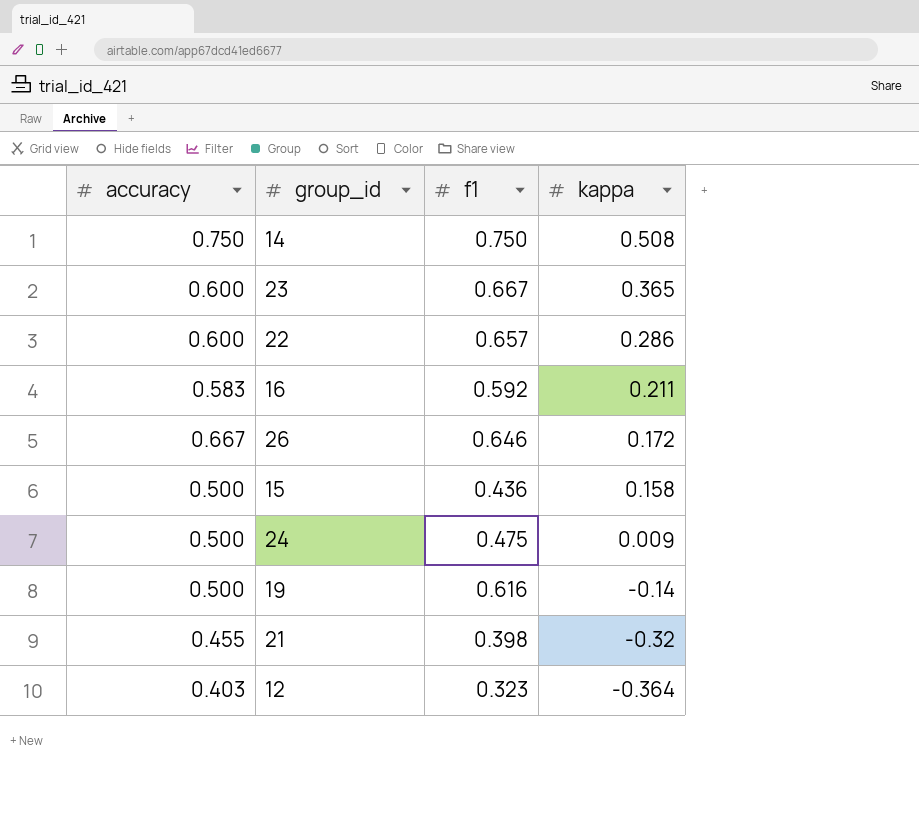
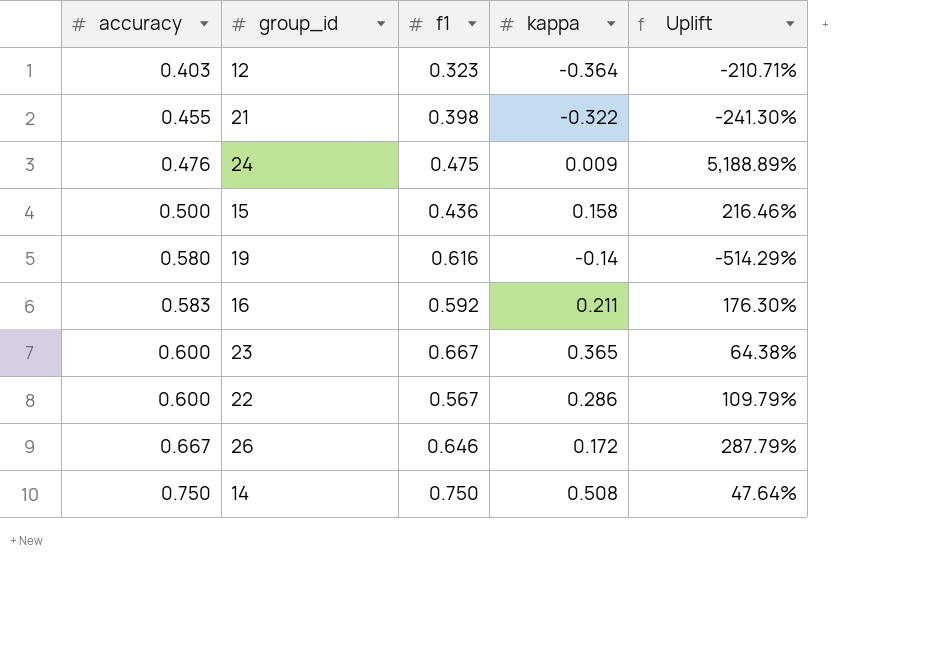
row order: kappa descending -> accuracy ascending
column Uplift | formula: none -> ([accuracy] - [kappa]) / [kappa]
21 | kappa: -0.32 -> -0.322
24 | accuracy: 0.500 -> 0.476
19 | accuracy: 0.500 -> 0.580
22 | f1: 0.657 -> 0.567

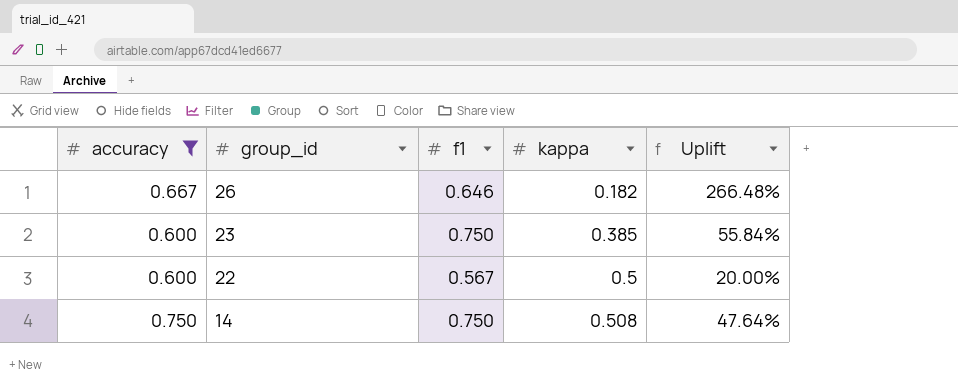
filter: none -> accuracy >= 0.600
row order: accuracy ascending -> group_id descending
26 | kappa: 0.172 -> 0.182
26 | Uplift: 287.79% -> 266.48%
23 | f1: 0.667 -> 0.750
23 | kappa: 0.365 -> 0.385
23 | Uplift: 64.38% -> 55.84%
22 | kappa: 0.286 -> 0.5
22 | Uplift: 109.79% -> 20.00%

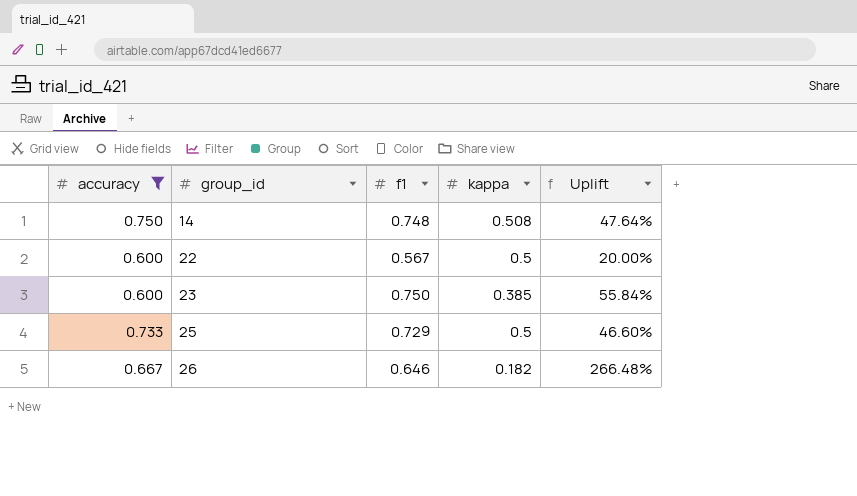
row order: group_id descending -> group_id ascending
14 | f1: 0.750 -> 0.748
row 25: none -> 0.733 | 0.729 | 0.5 | 46.60%

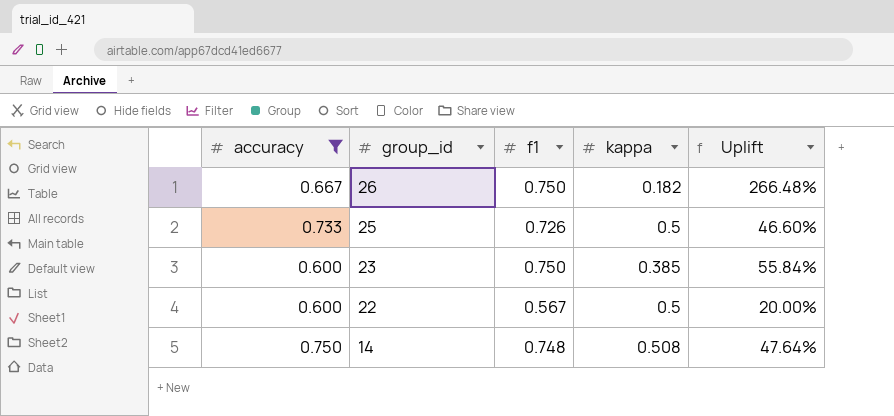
row order: group_id ascending -> group_id descending
26 | f1: 0.646 -> 0.750
25 | f1: 0.729 -> 0.726

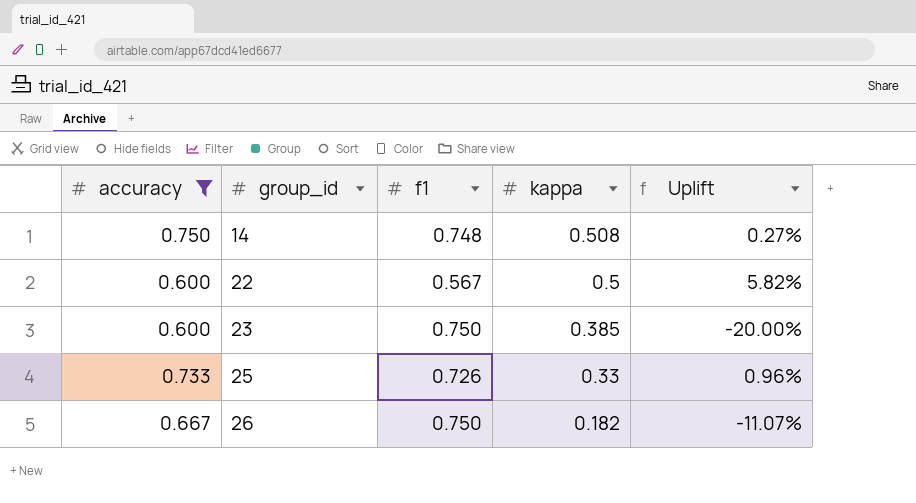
row order: group_id descending -> group_id ascending
column Uplift | formula: ([accuracy] - [kappa]) / [kappa] -> ([accuracy] - [f1]) / [f1]
25 | kappa: 0.5 -> 0.33

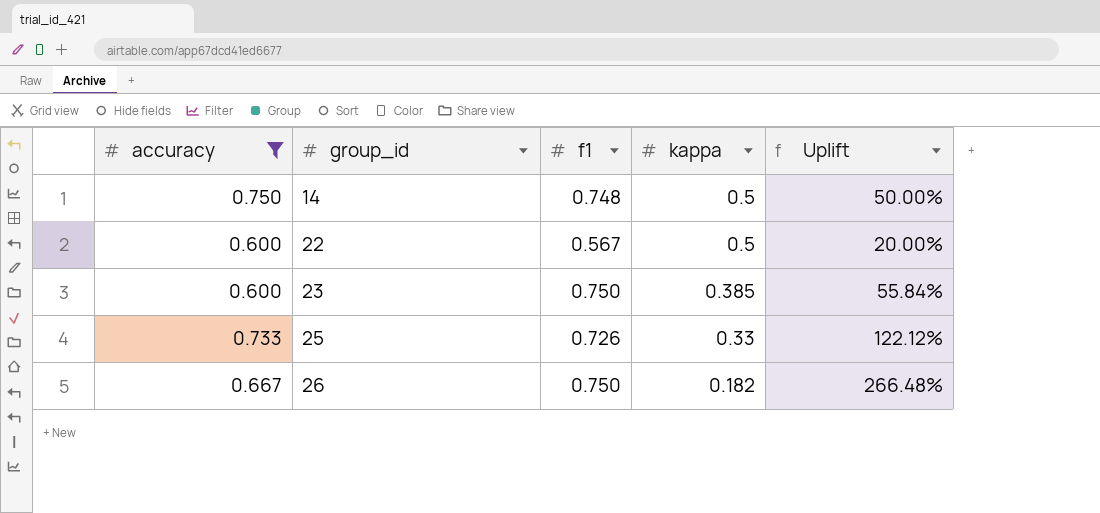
column Uplift | formula: ([accuracy] - [f1]) / [f1] -> ([accuracy] - [kappa]) / [kappa]
14 | kappa: 0.508 -> 0.5

